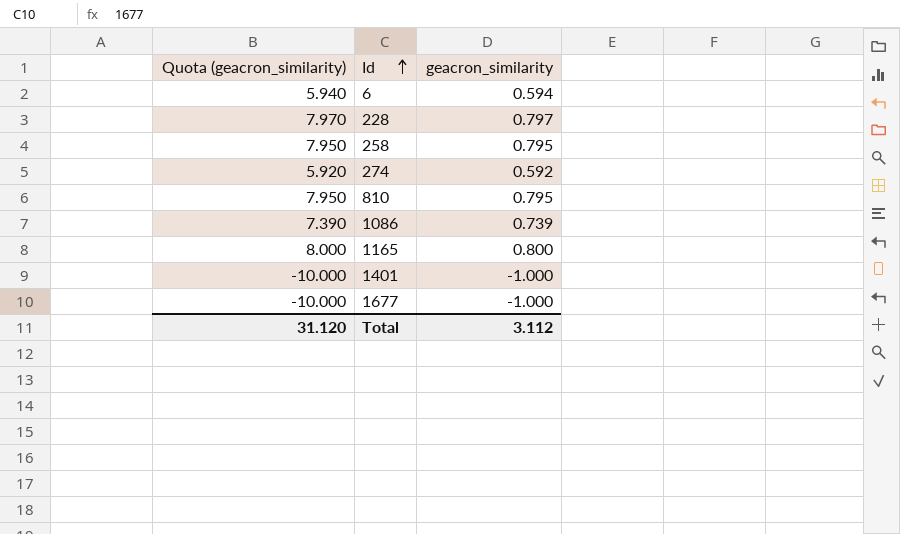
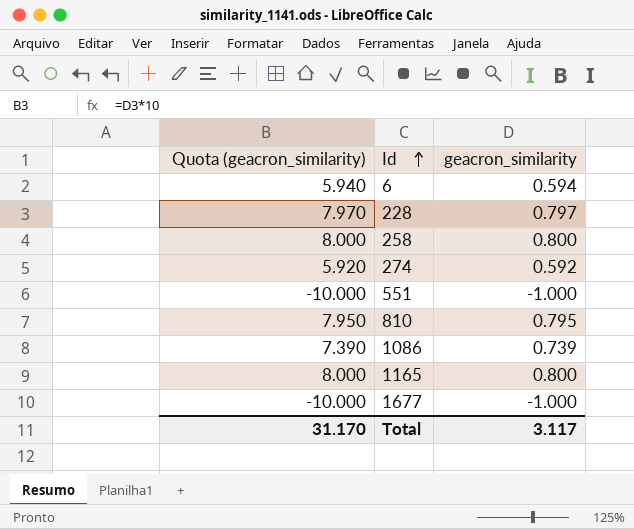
row 1401: -10.000 | -1.000 -> none
258 | Quota (geacron_similarity): 7.950 -> 8.000
258 | geacron_similarity: 0.795 -> 0.800
row 551: none -> -10.000 | -1.000
Total | Quota (geacron_similarity): 31.120 -> 31.170
Total | geacron_similarity: 3.112 -> 3.117

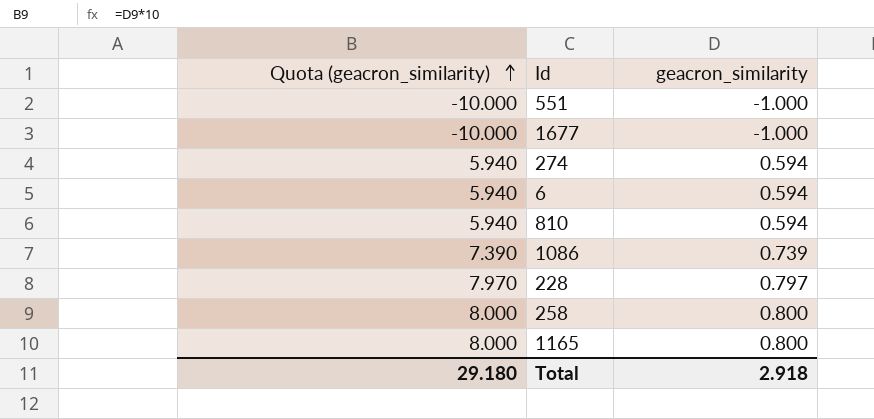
row order: Id ascending -> Quota (geacron_similarity) ascending
274 | Quota (geacron_similarity): 5.920 -> 5.940
274 | geacron_similarity: 0.592 -> 0.594
810 | Quota (geacron_similarity): 7.950 -> 5.940
810 | geacron_similarity: 0.795 -> 0.594
Total | Quota (geacron_similarity): 31.170 -> 29.180
Total | geacron_similarity: 3.117 -> 2.918

